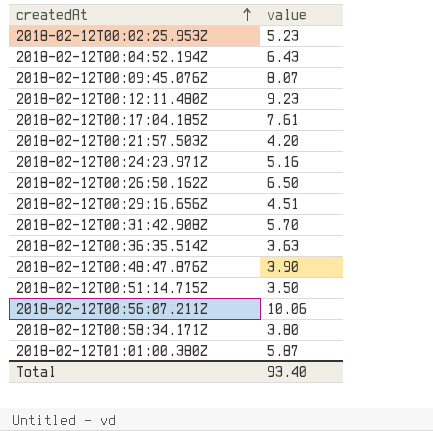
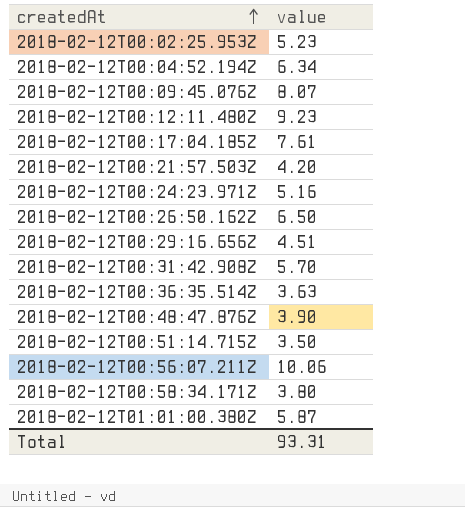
2018-02-12T00:04:52.194Z | value: 6.43 -> 6.34
Total | value: 93.40 -> 93.31

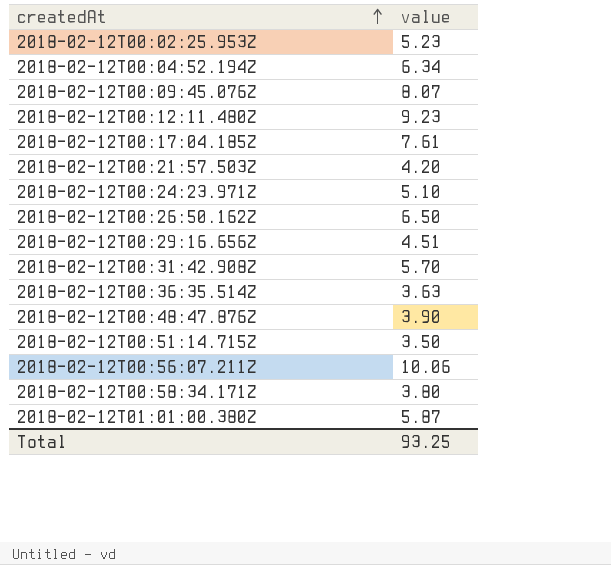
2018-02-12T00:24:23.971Z | value: 5.16 -> 5.10
Total | value: 93.31 -> 93.25

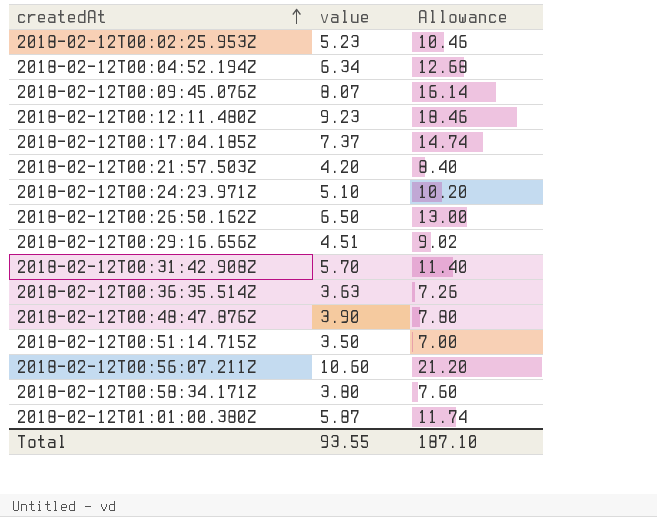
column Allowance | formula: none -> [value] * 2
2018-02-12T00:17:04.185Z | value: 7.61 -> 7.37
2018-02-12T00:56:07.211Z | value: 10.06 -> 10.60
Total | value: 93.25 -> 93.55

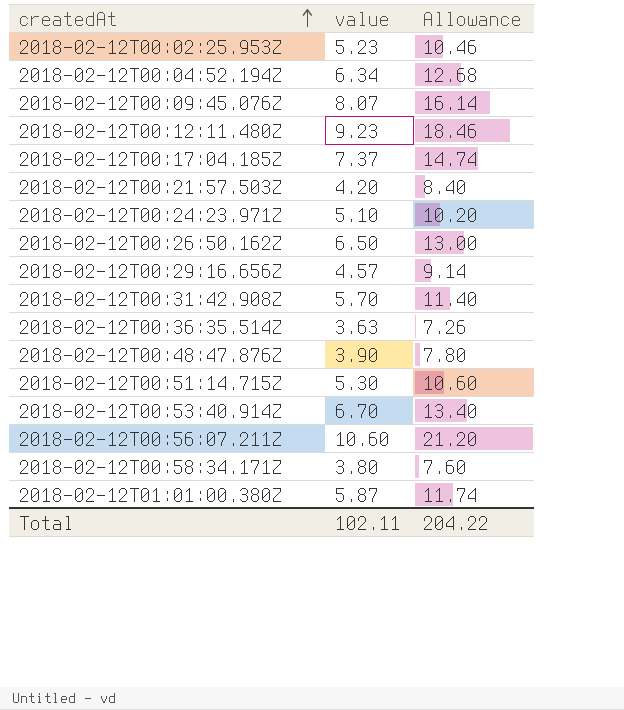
2018-02-12T00:29:16.656Z | value: 4.51 -> 4.57
2018-02-12T00:29:16.656Z | Allowance: 9.02 -> 9.14
2018-02-12T00:51:14.715Z | value: 3.50 -> 5.30
2018-02-12T00:51:14.715Z | Allowance: 7.00 -> 10.60
row 2018-02-12T00:53:40.914Z: none -> 6.70 | 13.40
Total | value: 93.55 -> 102.11
Total | Allowance: 187.10 -> 204.22

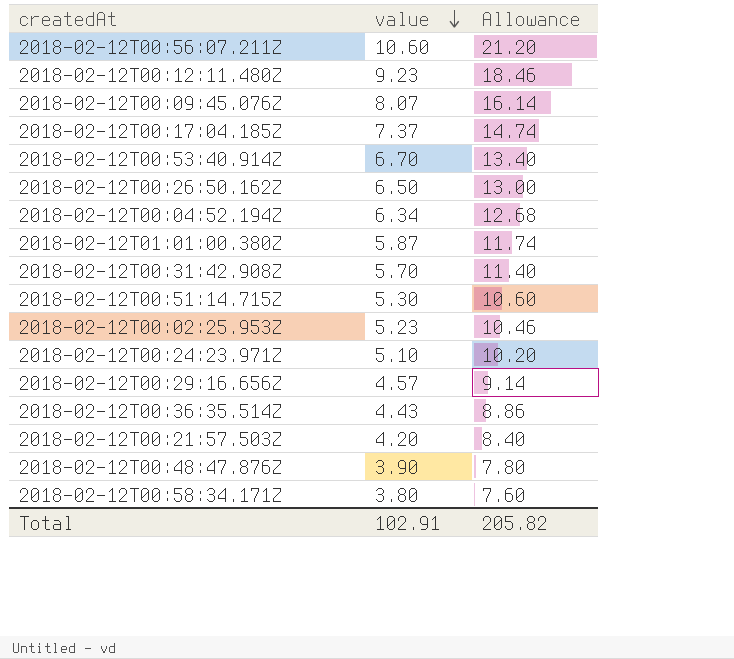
row order: createdAt ascending -> value descending
2018-02-12T00:36:35.514Z | value: 3.63 -> 4.43
2018-02-12T00:36:35.514Z | Allowance: 7.26 -> 8.86
Total | value: 102.11 -> 102.91
Total | Allowance: 204.22 -> 205.82

